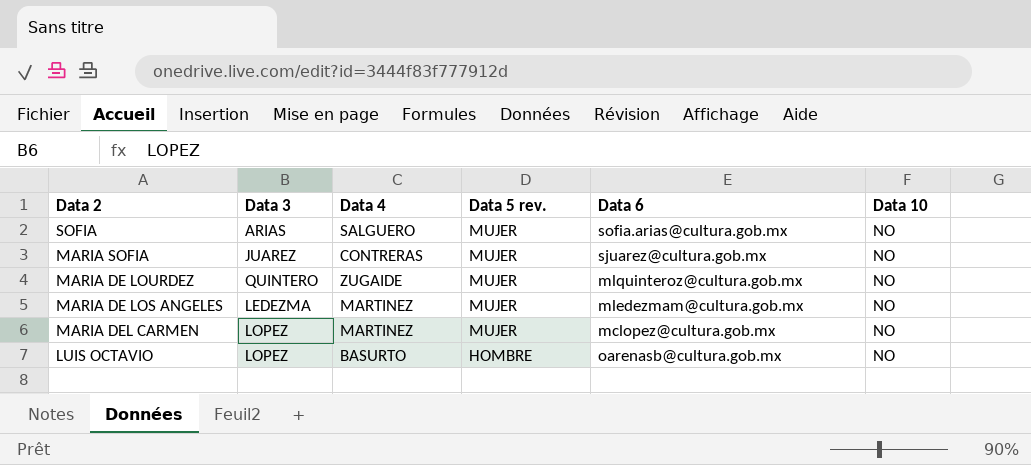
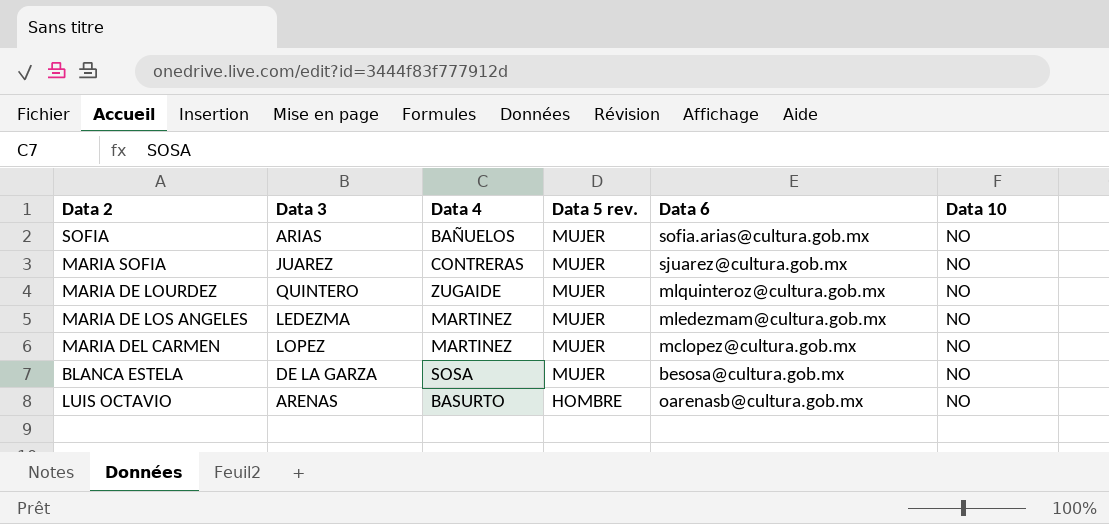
SOFIA | Data 4: SALGUERO -> BAÑUELOS
row BLANCA ESTELA: none -> DE LA GARZA | SOSA | MUJER | besosa@cultura.gob.mx | NO
LUIS OCTAVIO | Data 3: LOPEZ -> ARENAS

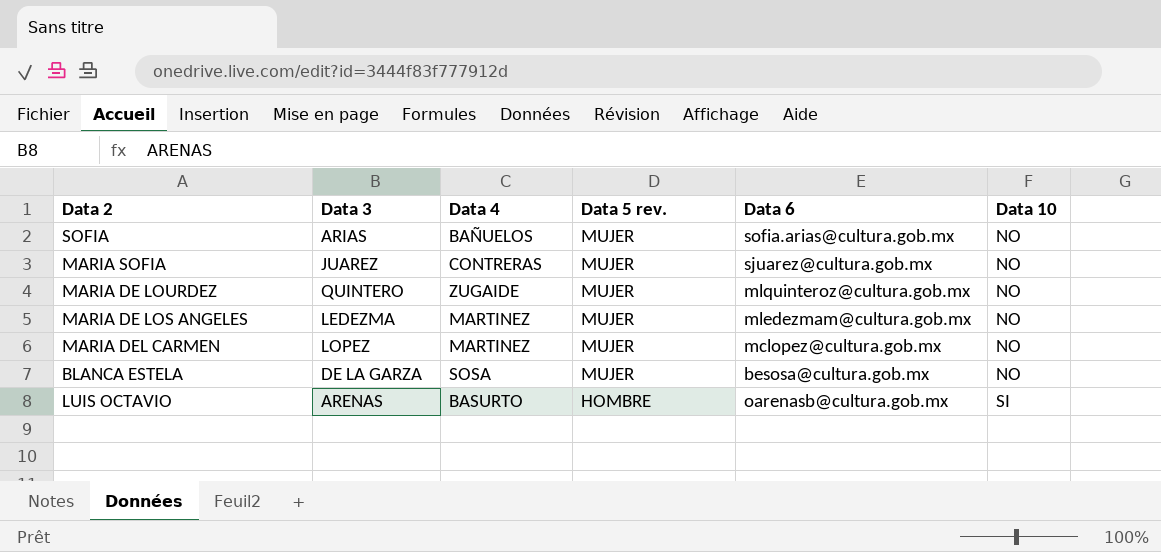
LUIS OCTAVIO | Data 10: NO -> SI

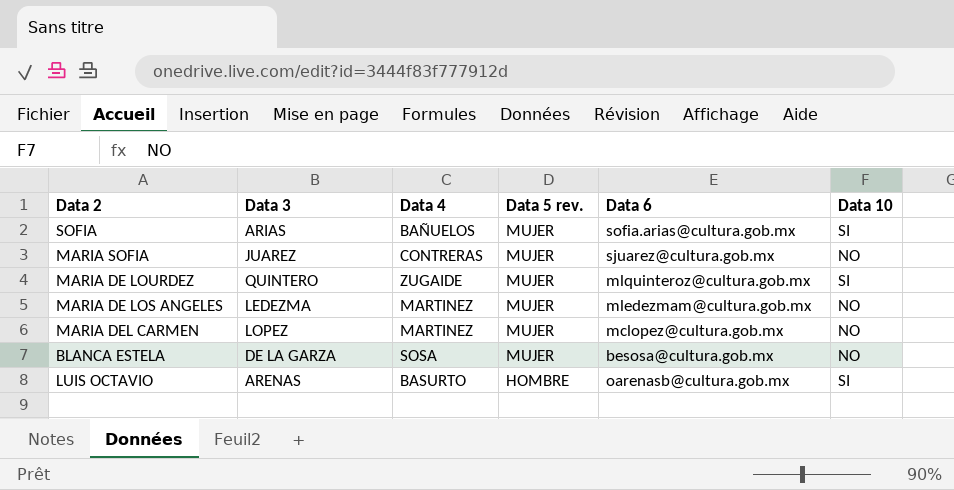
SOFIA | Data 10: NO -> SI
MARIA DE LOURDEZ | Data 10: NO -> SI

